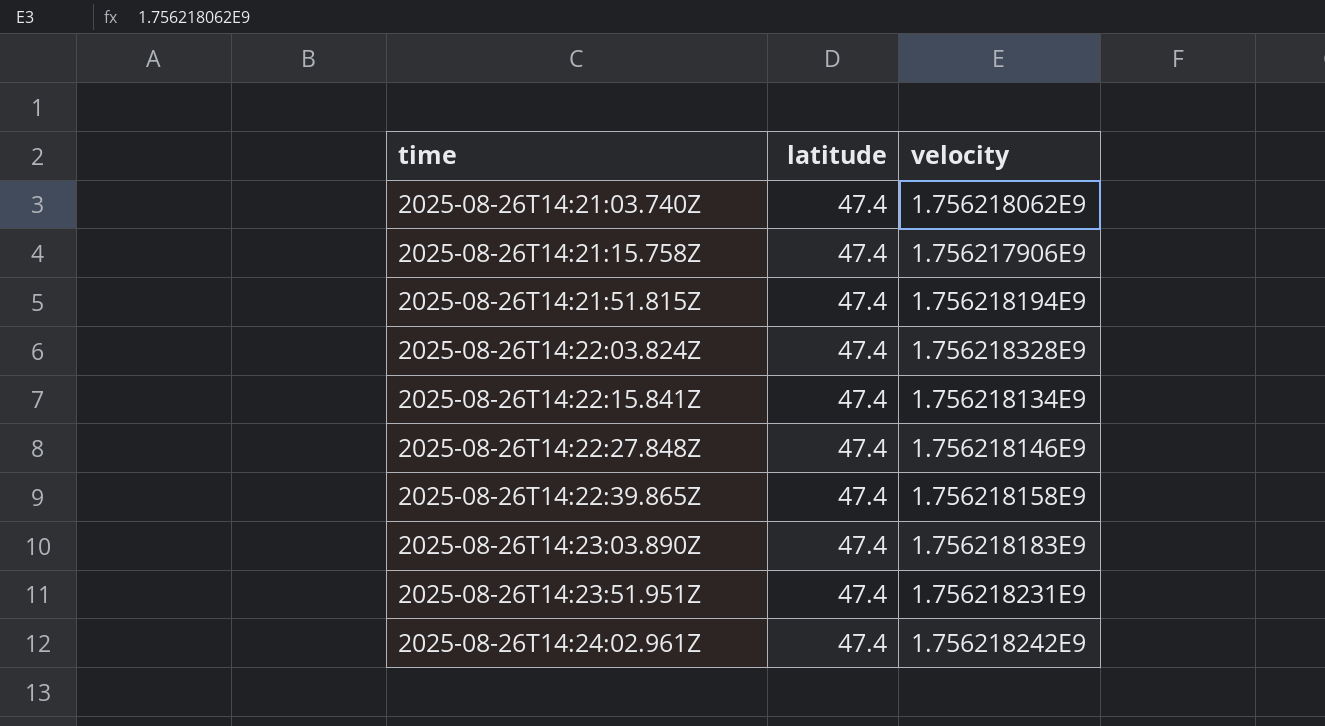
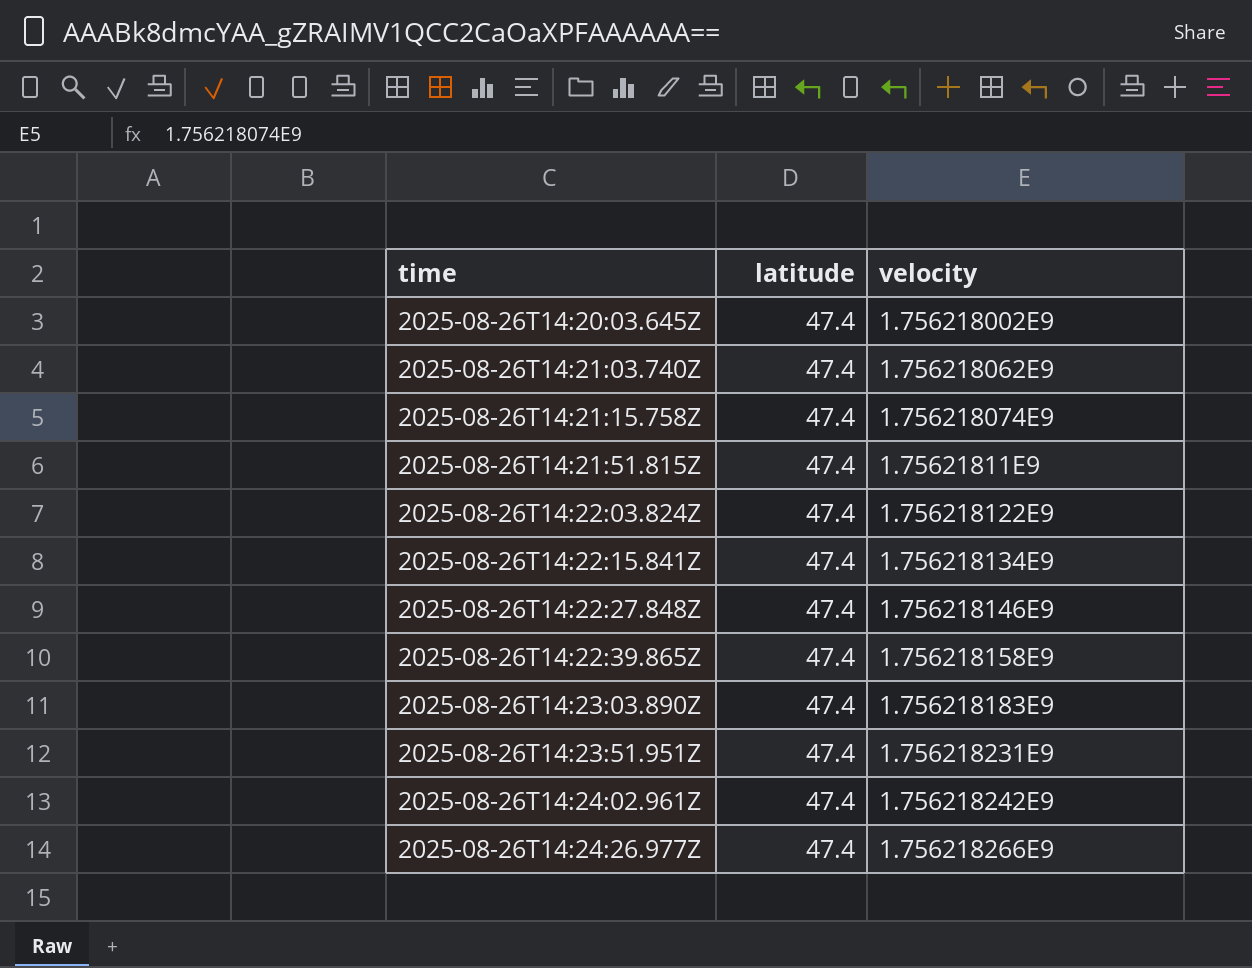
row 2025-08-26T14:20:03.645Z: none -> 47.4 | 1.756218002E9
2025-08-26T14:21:15.758Z | velocity: 1.756217906E9 -> 1.756218074E9
2025-08-26T14:21:51.815Z | velocity: 1.756218194E9 -> 1.75621811E9
2025-08-26T14:22:03.824Z | velocity: 1.756218328E9 -> 1.756218122E9
row 2025-08-26T14:24:26.977Z: none -> 47.4 | 1.756218266E9

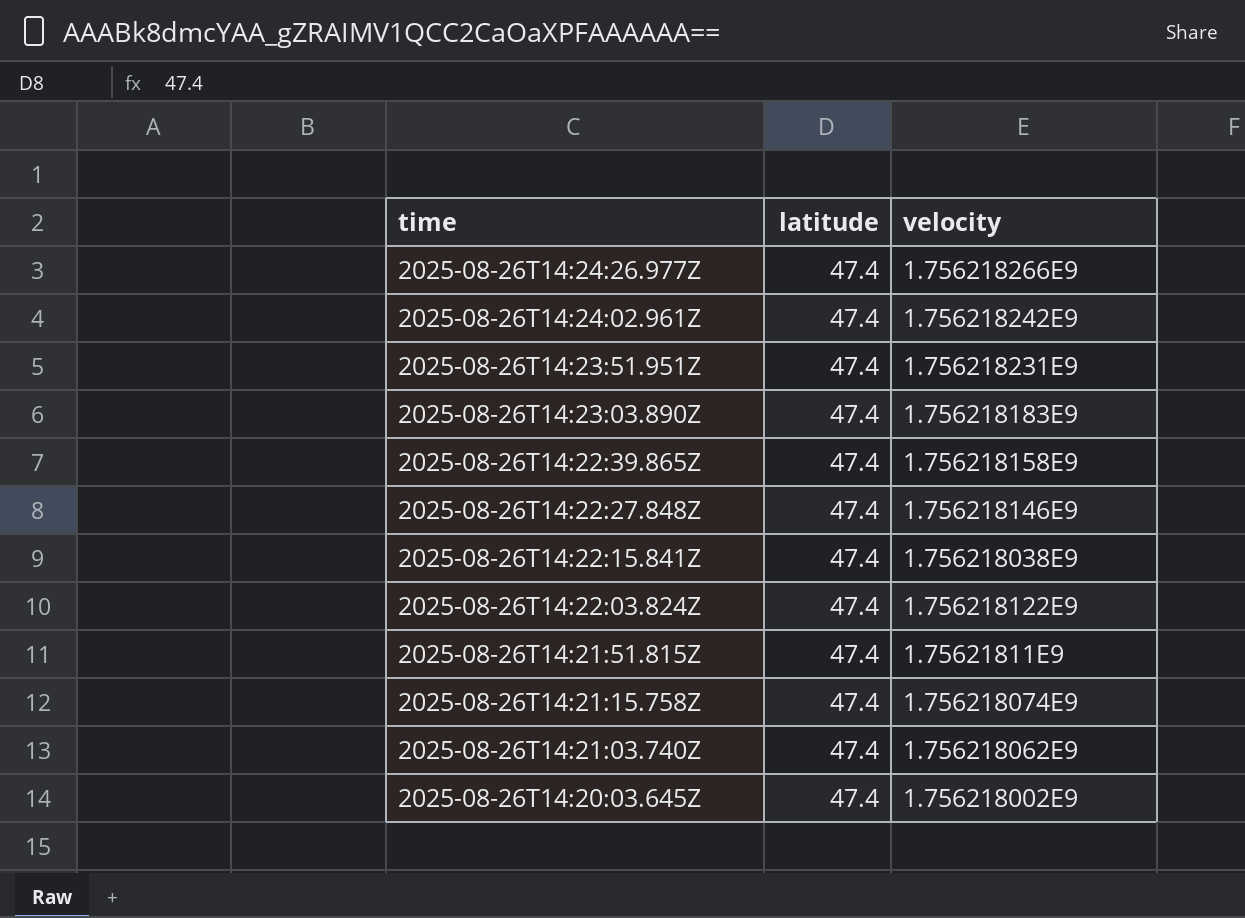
row order: time ascending -> time descending
2025-08-26T14:22:15.841Z | velocity: 1.756218134E9 -> 1.756218038E9

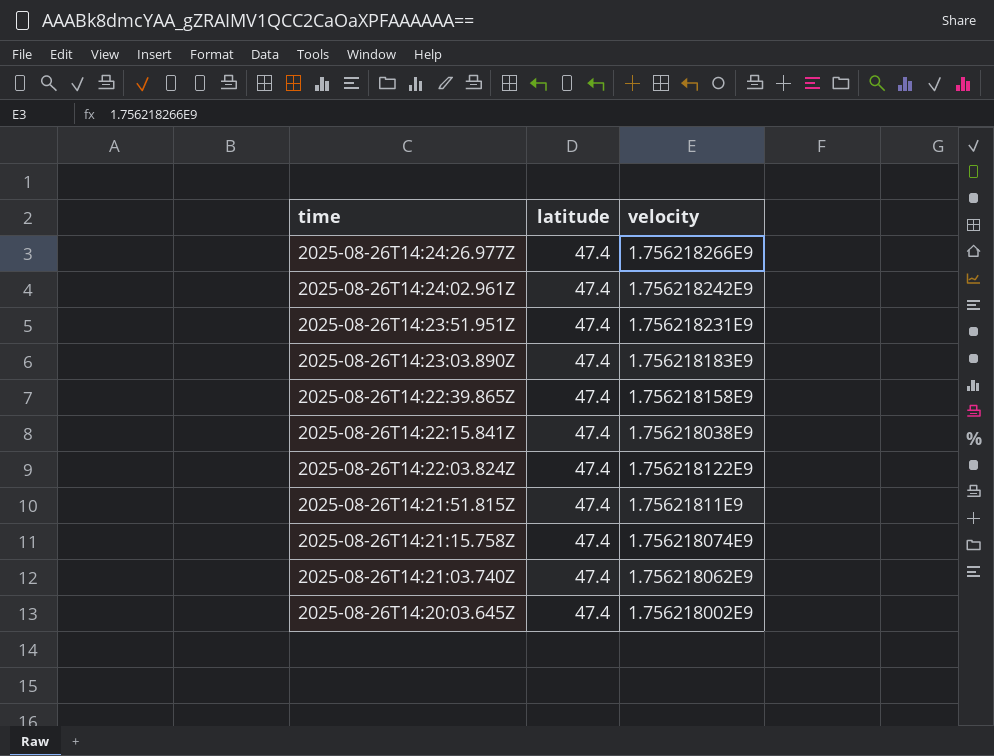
row 2025-08-26T14:22:27.848Z: 47.4 | 1.756218146E9 -> none

